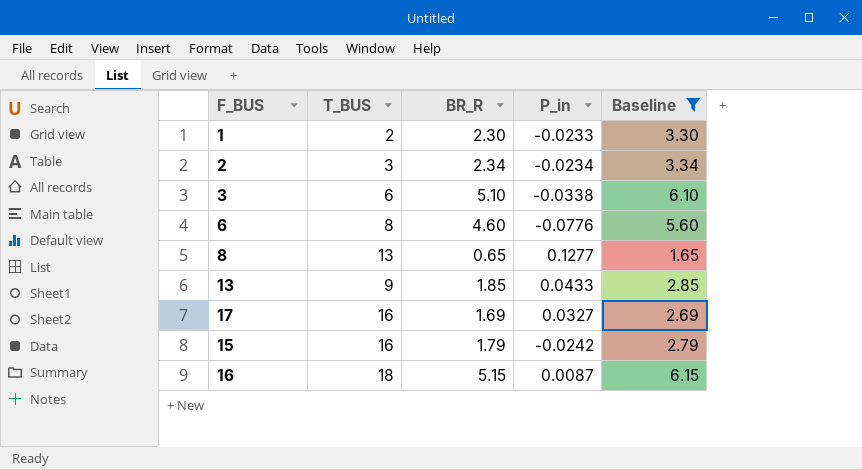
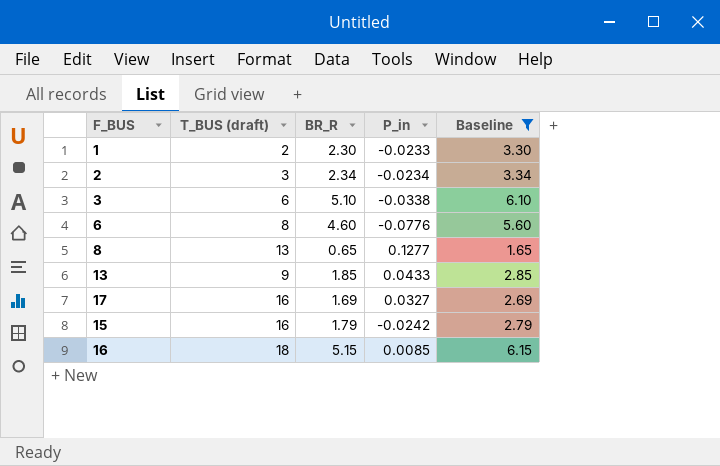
column name: T_BUS -> T_BUS (draft)
16 | P_in: 0.0087 -> 0.0085

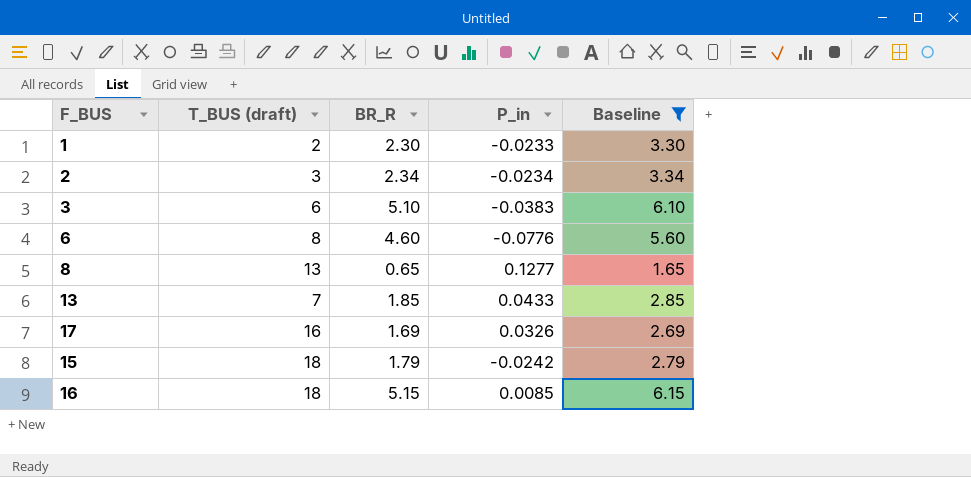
3 | P_in: -0.0338 -> -0.0383
13 | T_BUS (draft): 9 -> 7
17 | P_in: 0.0327 -> 0.0326
15 | T_BUS (draft): 16 -> 18

